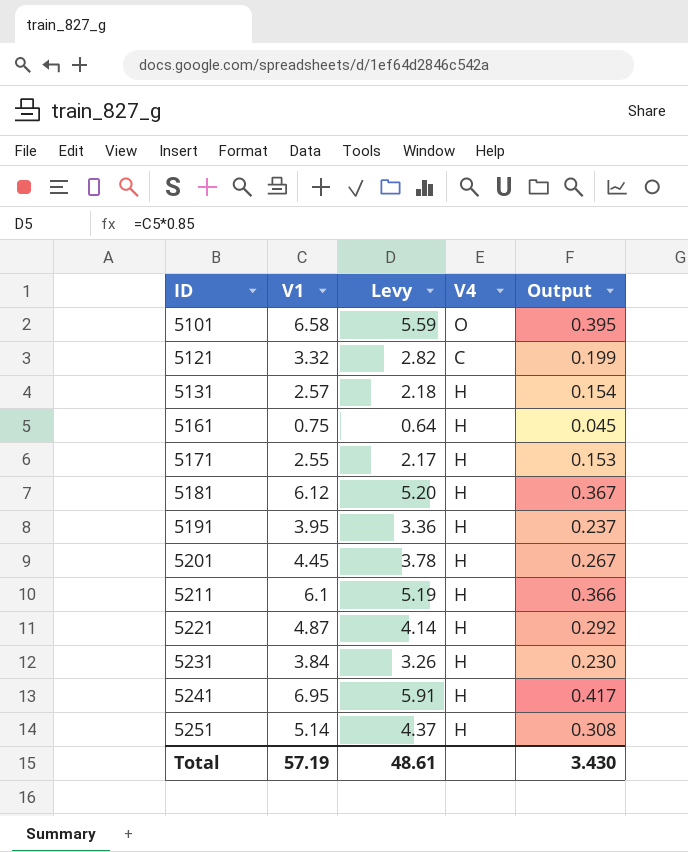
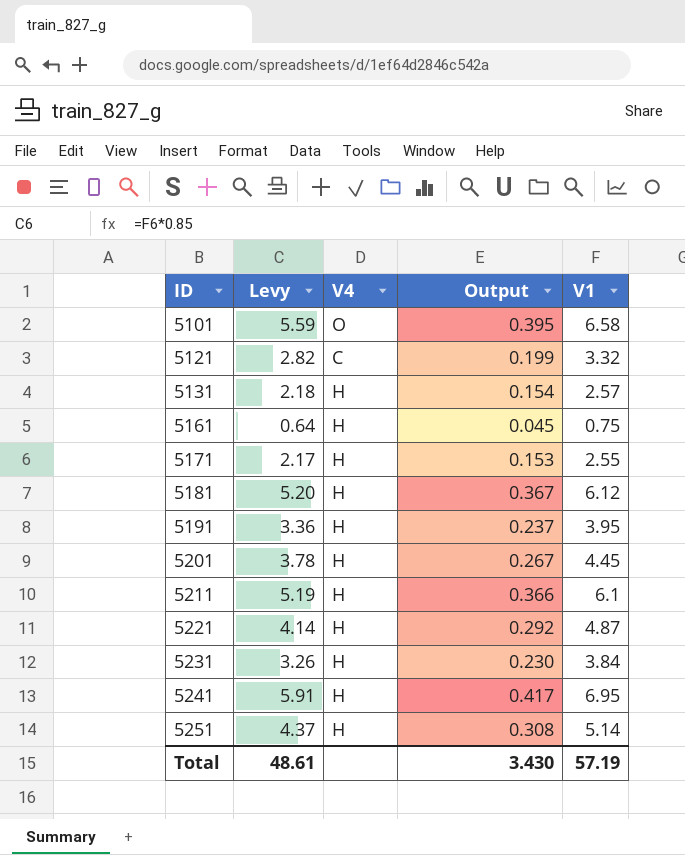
column V1 | position: 2 -> 5

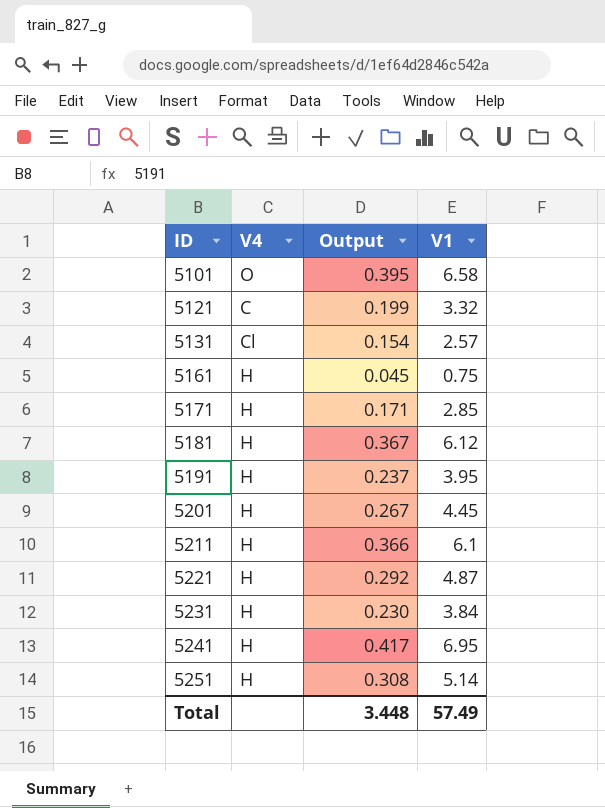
column Levy | formula: [V1] * 0.85 -> none
5131 | V4: H -> Cl
5171 | Output: 0.153 -> 0.171
5171 | V1: 2.55 -> 2.85
Total | Output: 3.430 -> 3.448
Total | V1: 57.19 -> 57.49

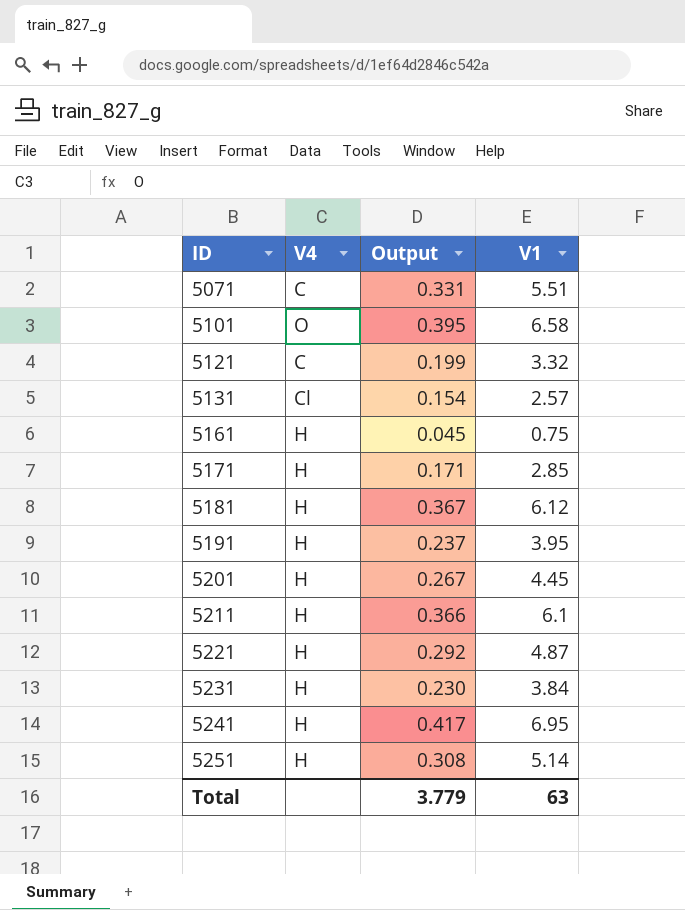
row 5071: none -> C | 0.331 | 5.51
Total | Output: 3.448 -> 3.779
Total | V1: 57.49 -> 63

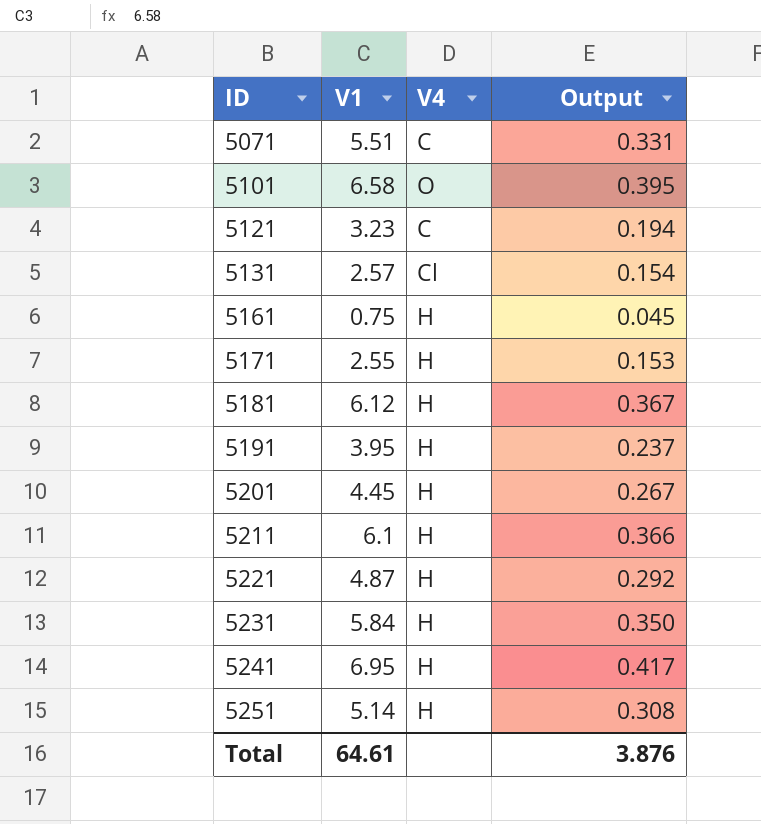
column V1 | position: 4 -> 2
5121 | V1: 3.32 -> 3.23
5121 | Output: 0.199 -> 0.194
5171 | V1: 2.85 -> 2.55
5171 | Output: 0.171 -> 0.153
5231 | V1: 3.84 -> 5.84
5231 | Output: 0.230 -> 0.350
Total | V1: 63 -> 64.61
Total | Output: 3.779 -> 3.876

